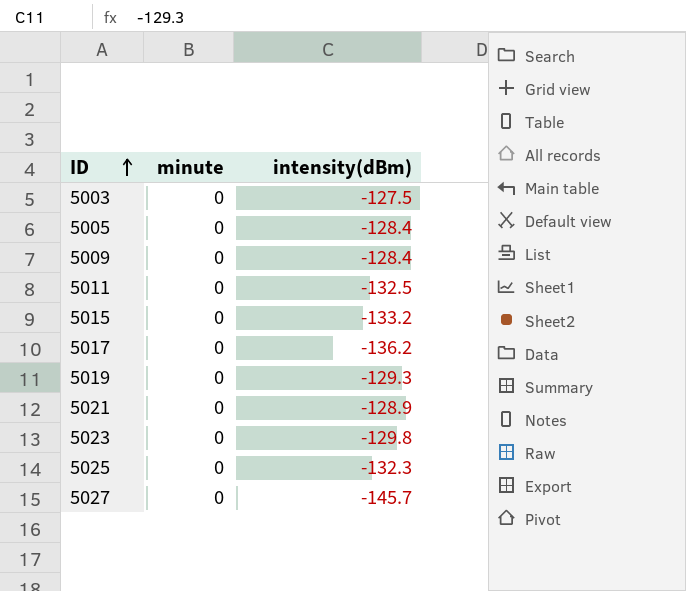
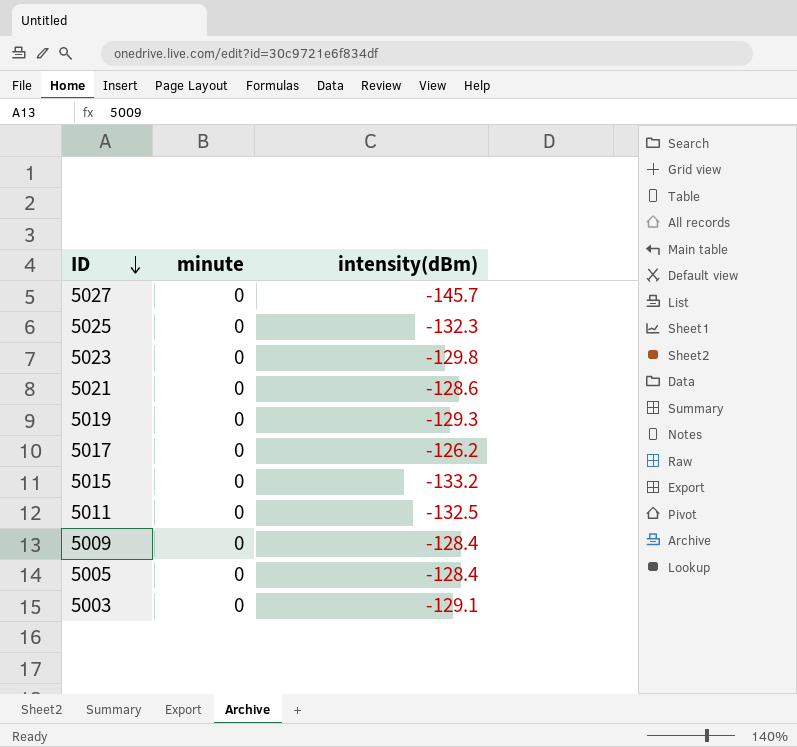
row order: ID ascending -> ID descending
5021 | intensity(dBm): -128.9 -> -128.6
5017 | intensity(dBm): -136.2 -> -126.2
5003 | intensity(dBm): -127.5 -> -129.1

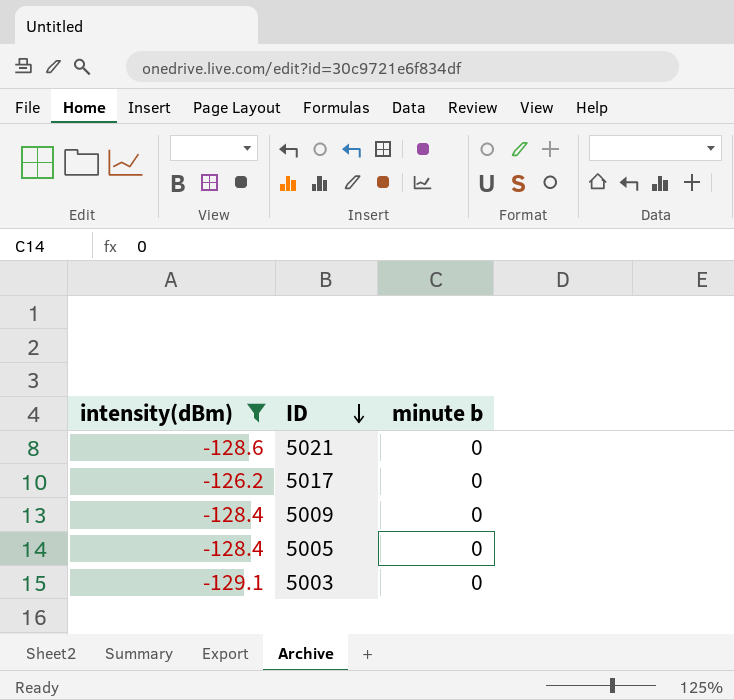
filter: none -> intensity(dBm) >= -129.1
column intensity(dBm) | position: 3 -> 1
column name: minute -> minute b

